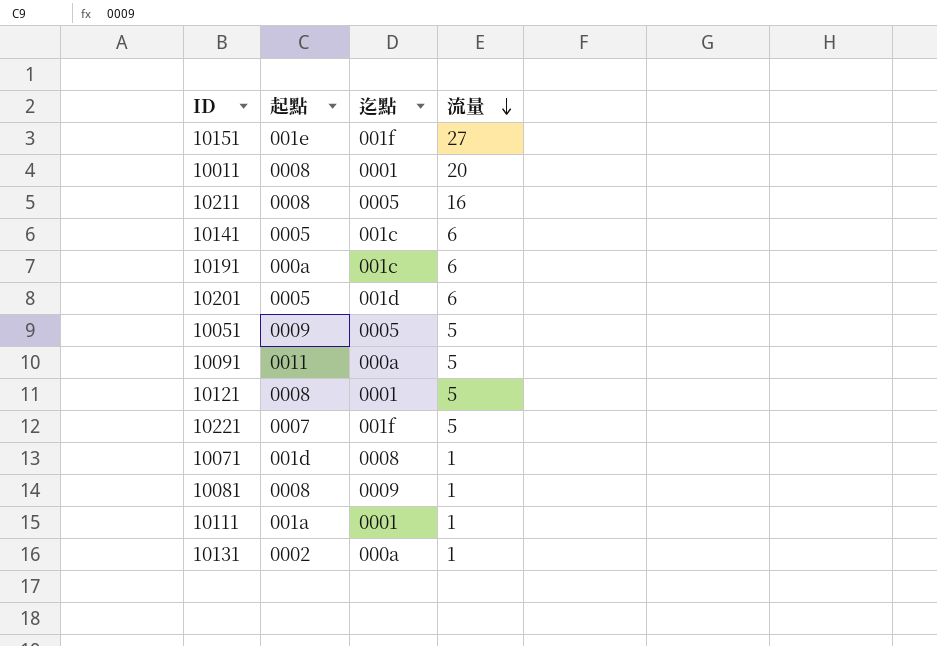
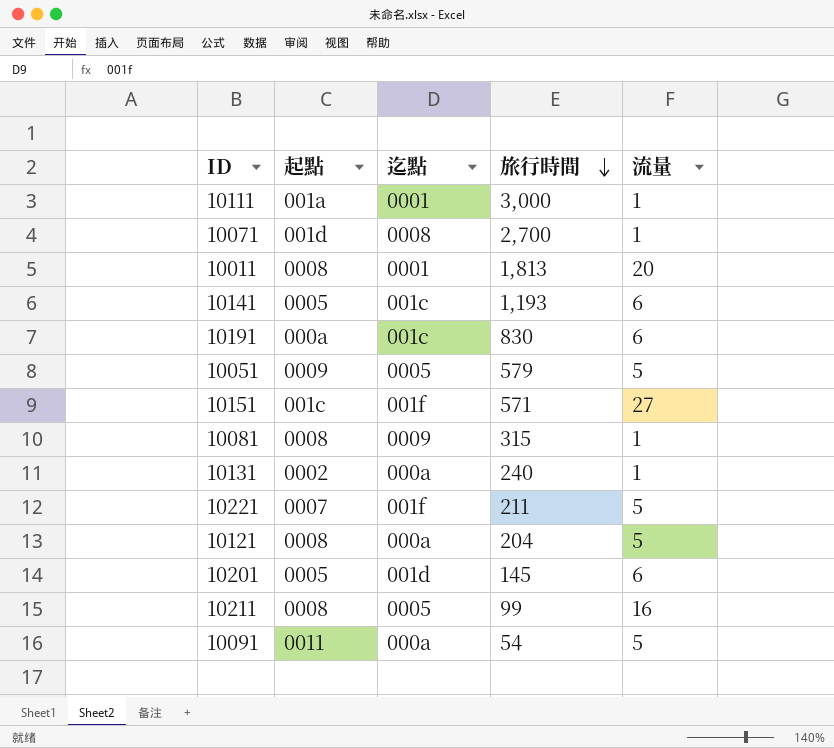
row order: 流量 descending -> 旅行時間 descending
column 旅行時間 | position: none -> 4
10151 | 起點: 001e -> 001c
10121 | 迄點: 0001 -> 000a

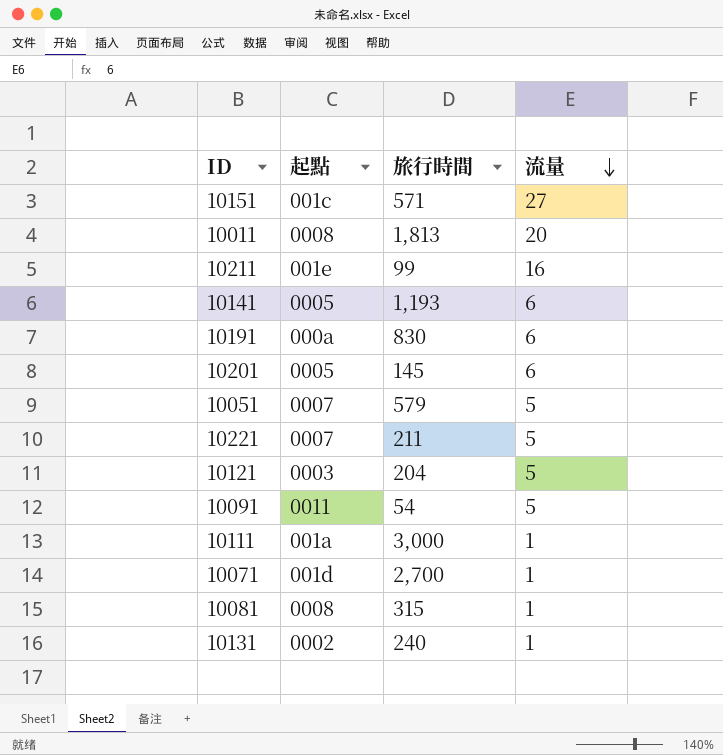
row order: 旅行時間 descending -> 流量 descending
column 迄點 | position: 3 -> none
10211 | 起點: 0008 -> 001e
10051 | 起點: 0009 -> 0007
10121 | 起點: 0008 -> 0003

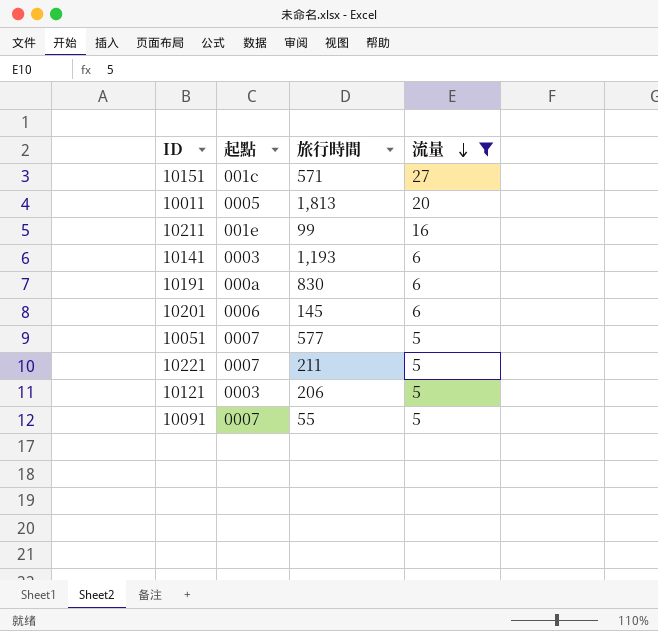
filter: none -> 流量 != 1
10011 | 起點: 0008 -> 0005
10141 | 起點: 0005 -> 0003
10201 | 起點: 0005 -> 0006
10051 | 旅行時間: 579 -> 577
10121 | 旅行時間: 204 -> 206
10091 | 起點: 0011 -> 0007
10091 | 旅行時間: 54 -> 55

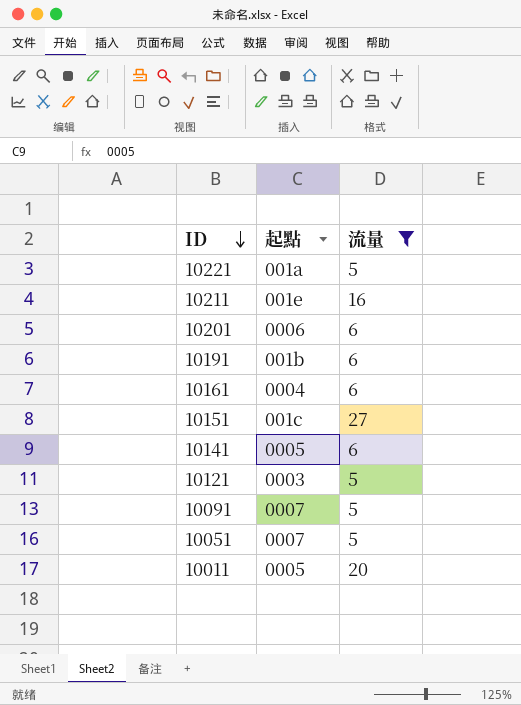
row order: 流量 descending -> ID descending
column 旅行時間 | position: 3 -> none
10221 | 起點: 0007 -> 001a
10191 | 起點: 000a -> 001b
row 10161: none -> 0004 | 6
10141 | 起點: 0003 -> 0005

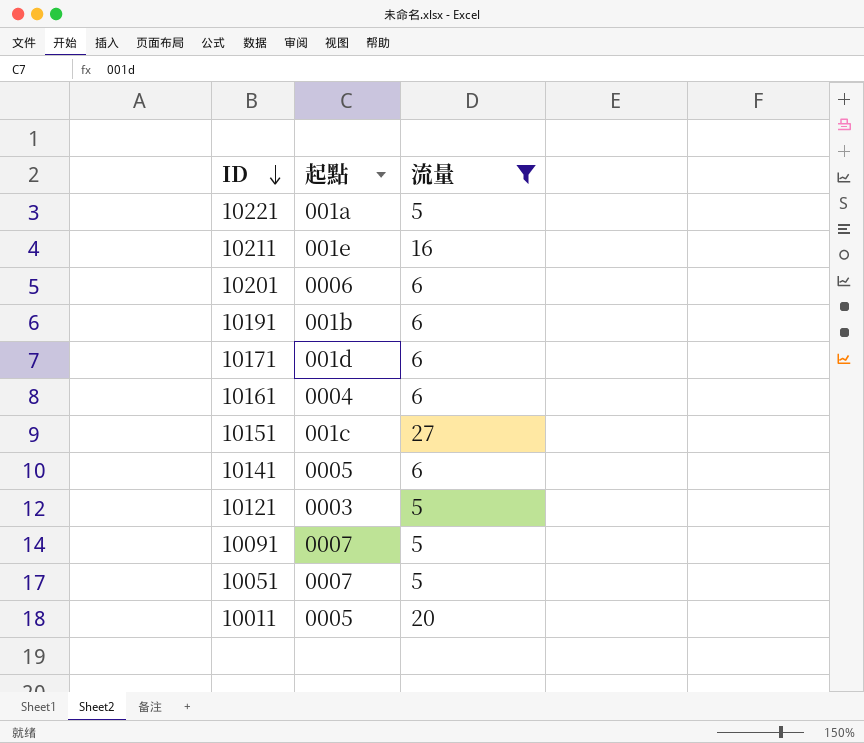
row 10171: none -> 001d | 6

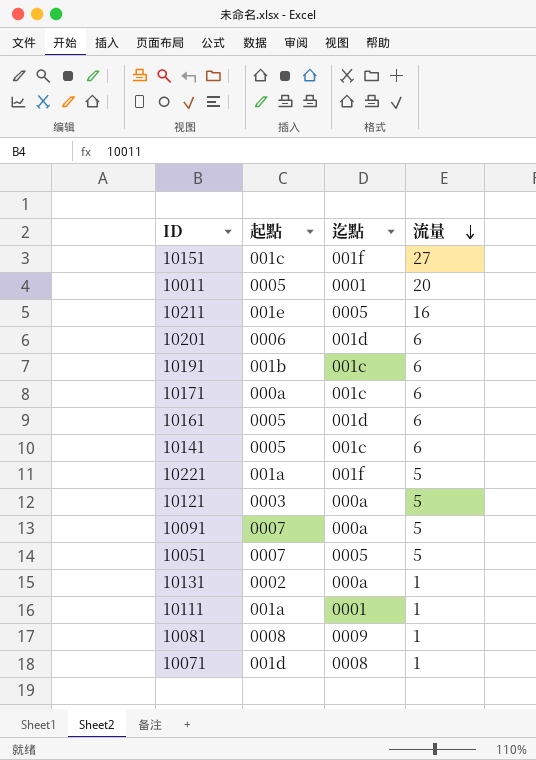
filter: 流量 != 1 -> none
row order: ID descending -> 流量 descending
column 迄點 | position: none -> 3
10171 | 起點: 001d -> 000a
10161 | 起點: 0004 -> 0005

